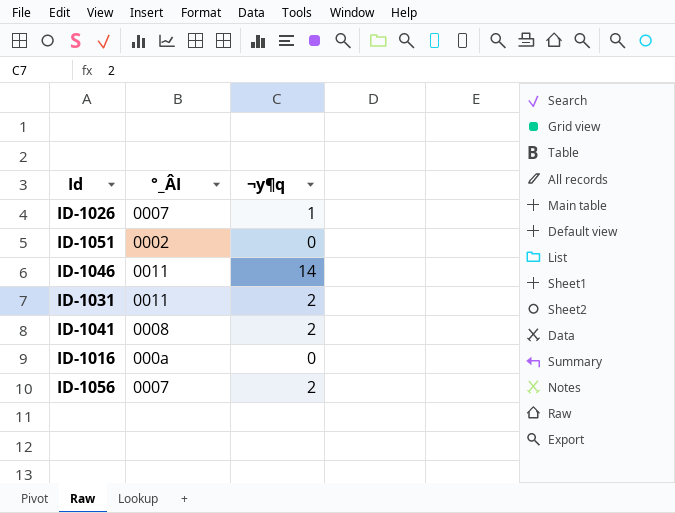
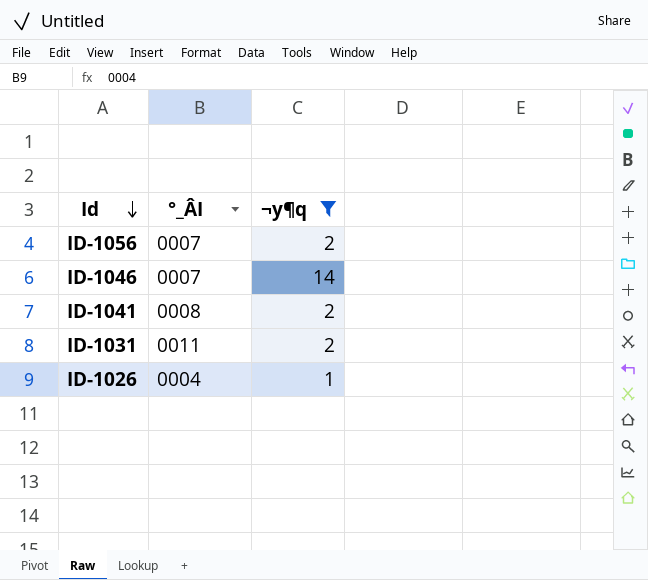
filter: none -> ¬y¶q != 0
row order: none -> Id descending
ID-1046 | °_ÂI: 0011 -> 0007
ID-1026 | °_ÂI: 0007 -> 0004

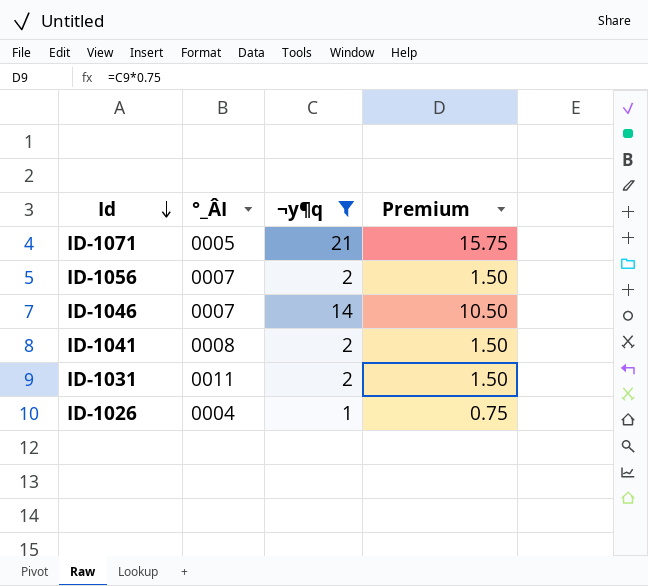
column Premium | formula: none -> [¬y¶q] * 0.75
row ID-1071: none -> 0005 | 21 | 15.75

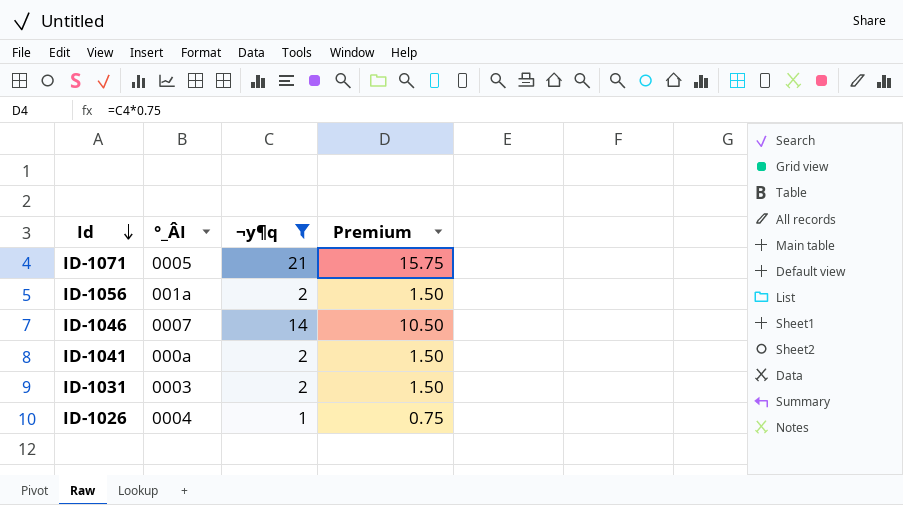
ID-1056 | °_ÂI: 0007 -> 001a
ID-1041 | °_ÂI: 0008 -> 000a
ID-1031 | °_ÂI: 0011 -> 0003

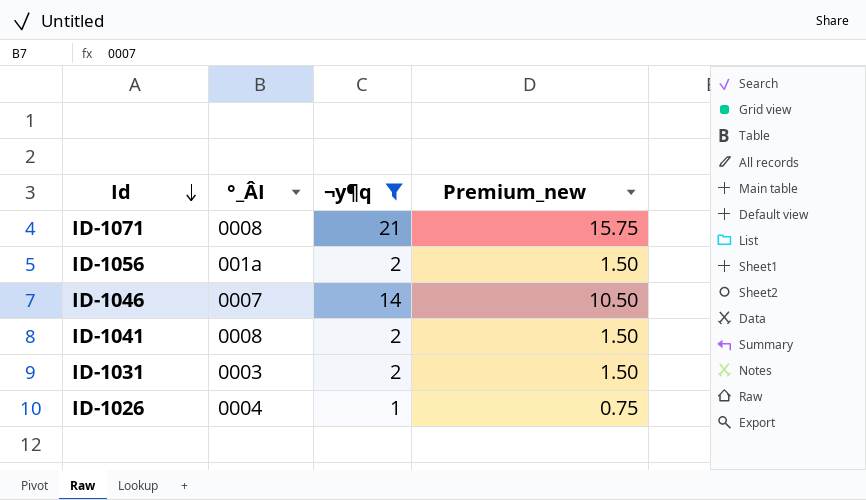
column name: Premium -> Premium_new
ID-1071 | °_ÂI: 0005 -> 0008
ID-1041 | °_ÂI: 000a -> 0008

